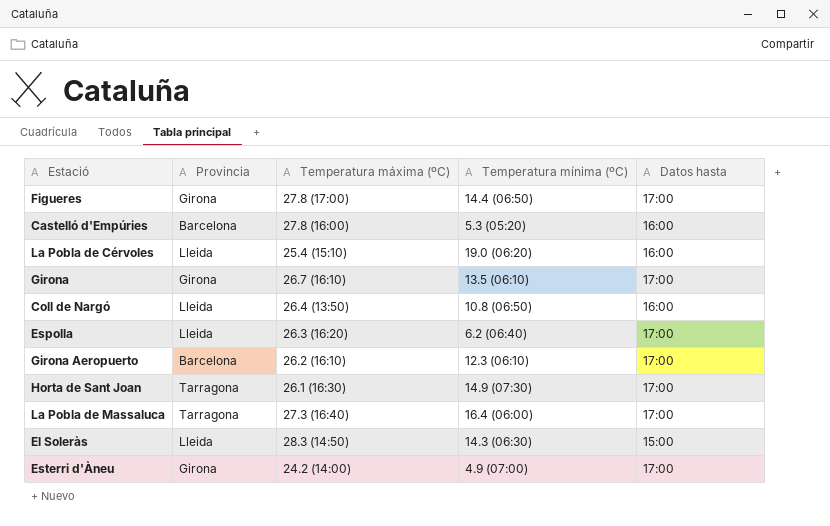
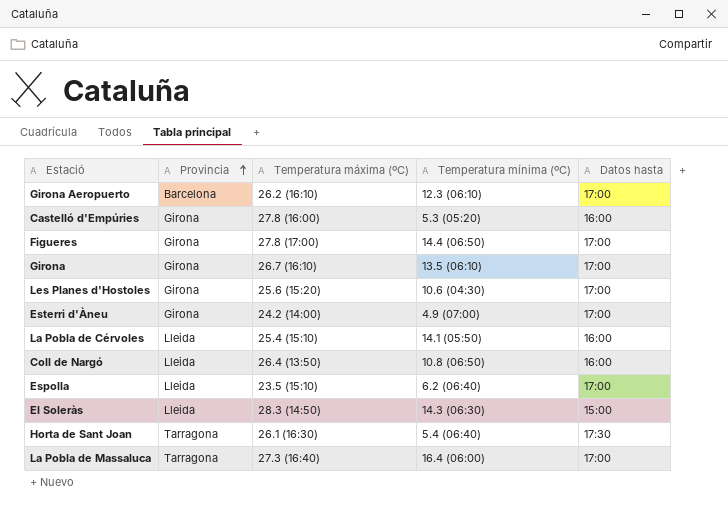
row order: none -> Provincia ascending
Castelló d'Empúries | Provincia: Barcelona -> Girona
row Les Planes d'Hostoles: none -> Girona | 25.6 (15:20) | 10.6 (04:30) | 17:00
La Pobla de Cérvoles | Temperatura mínima (ºC): 19.0 (06:20) -> 14.1 (05:50)
Espolla | Temperatura máxima (ºC): 26.3 (16:20) -> 23.5 (15:10)
Horta de Sant Joan | Temperatura mínima (ºC): 14.9 (07:30) -> 5.4 (06:40)
Horta de Sant Joan | Datos hasta: 17:00 -> 17:30

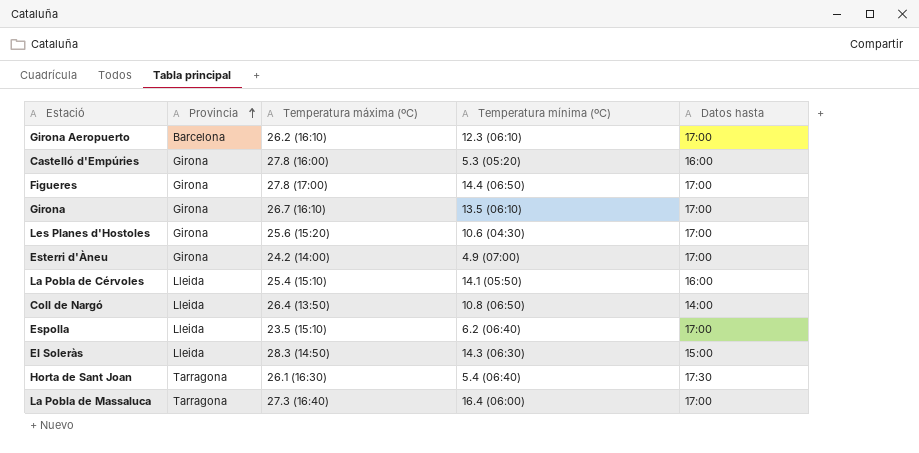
Coll de Nargó | Datos hasta: 16:00 -> 14:00

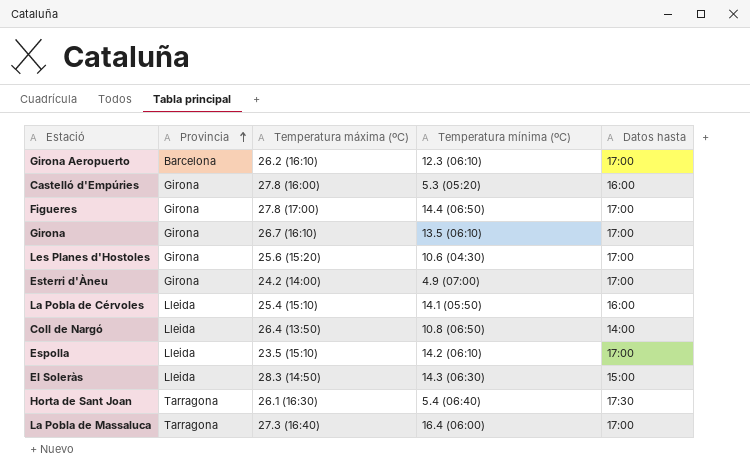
Espolla | Temperatura mínima (ºC): 6.2 (06:40) -> 14.2 (06:10)

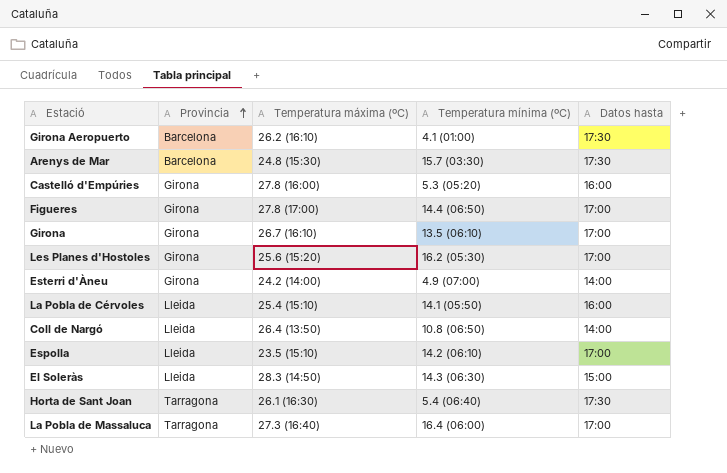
Girona Aeropuerto | Temperatura mínima (ºC): 12.3 (06:10) -> 4.1 (01:00)
Girona Aeropuerto | Datos hasta: 17:00 -> 17:30
row Arenys de Mar: none -> Barcelona | 24.8 (15:30) | 15.7 (03:30) | 17:30
Les Planes d'Hostoles | Temperatura mínima (ºC): 10.6 (04:30) -> 16.2 (05:30)
Esterri d'Àneu | Datos hasta: 17:00 -> 14:00

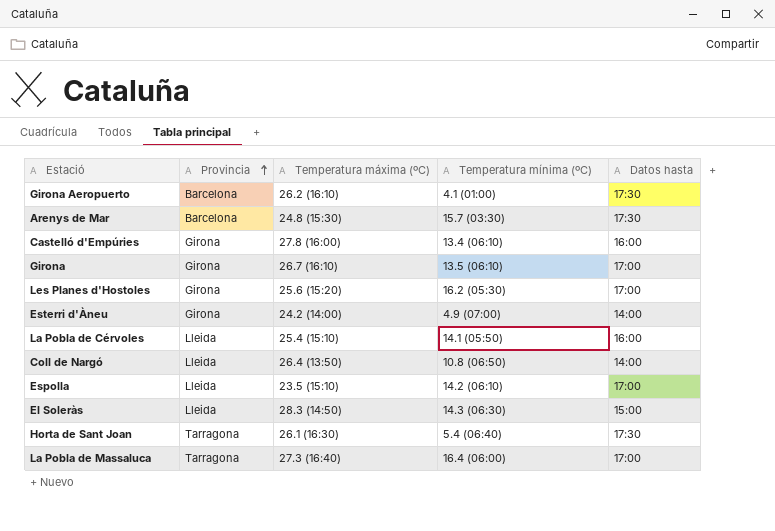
row Figueres: Girona | 27.8 (17:00) | 14.4 (06:50) | 17:00 -> none
Castelló d'Empúries | Temperatura mínima (ºC): 5.3 (05:20) -> 13.4 (06:10)

